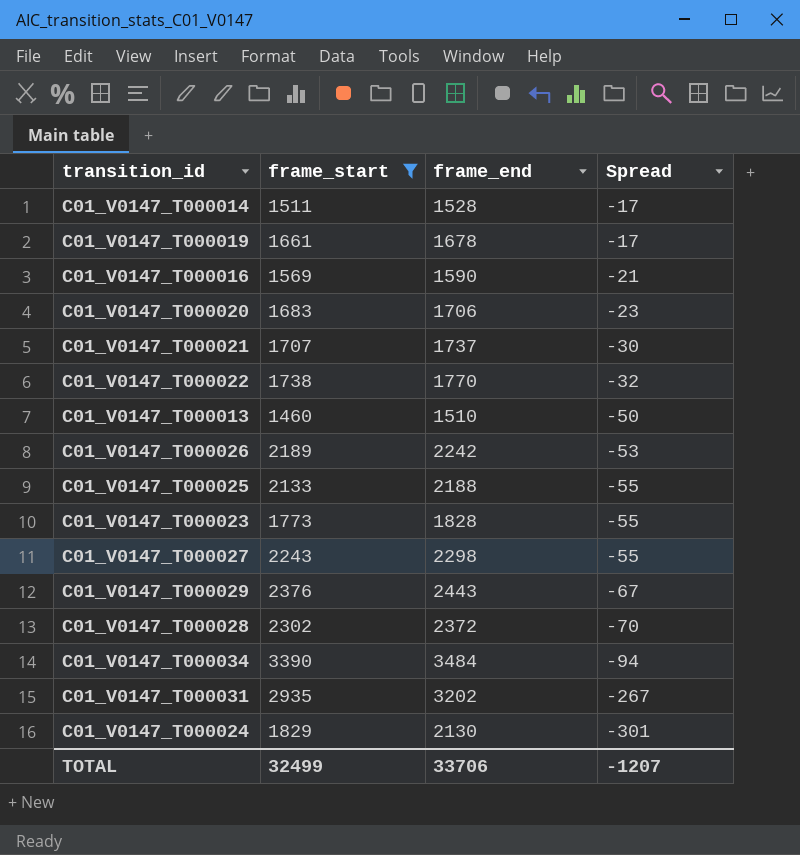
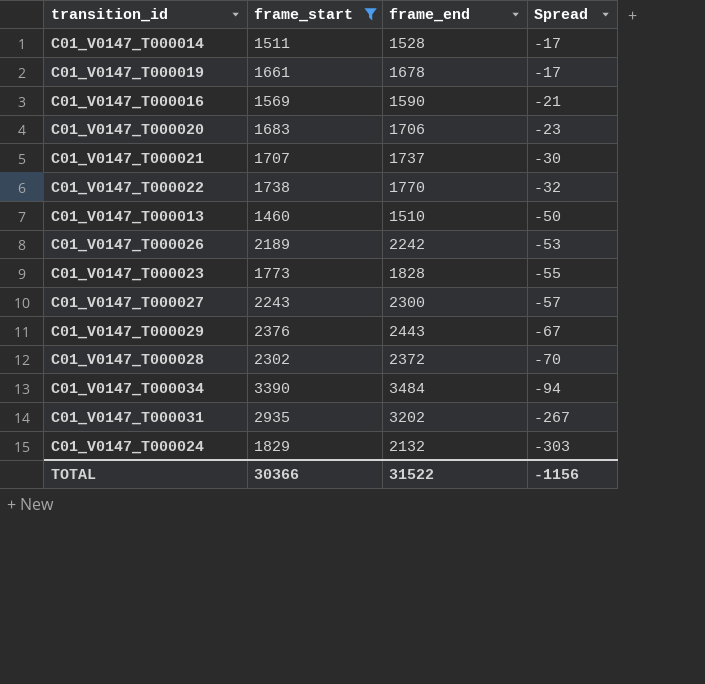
row C01_V0147_T000025: 2133 | 2188 | -55 -> none
C01_V0147_T000027 | frame_end: 2298 -> 2300
C01_V0147_T000027 | Spread: -55 -> -57
C01_V0147_T000024 | frame_end: 2130 -> 2132
C01_V0147_T000024 | Spread: -301 -> -303
TOTAL | frame_start: 32499 -> 30366
TOTAL | frame_end: 33706 -> 31522
TOTAL | Spread: -1207 -> -1156

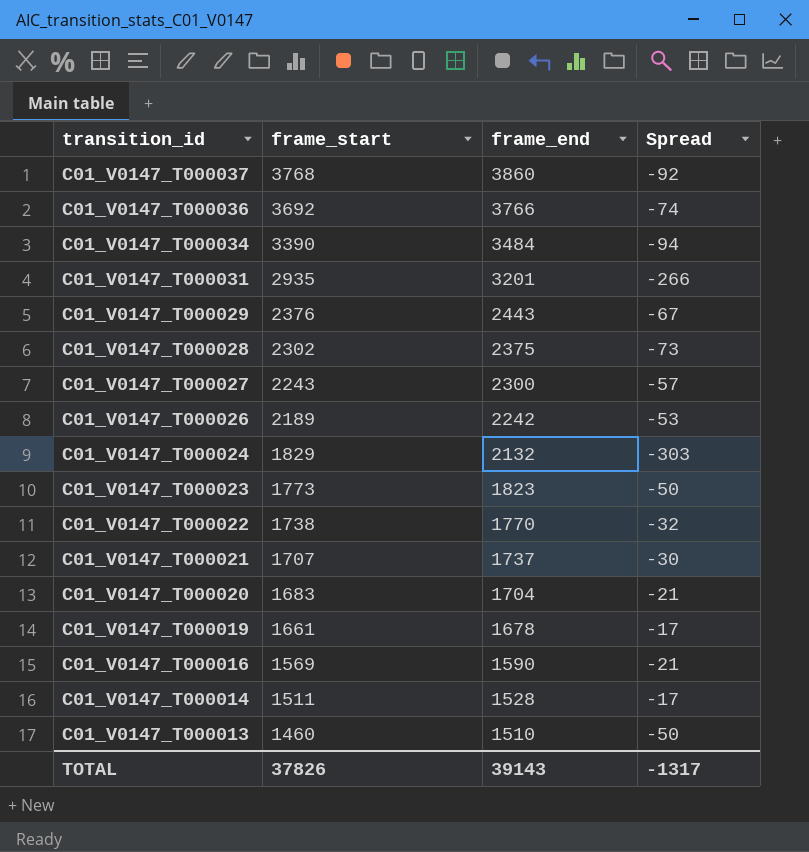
filter: frame_start <= 3390 -> none
row order: Spread descending -> transition_id descending
C01_V0147_T000031 | frame_end: 3202 -> 3201
C01_V0147_T000031 | Spread: -267 -> -266
C01_V0147_T000028 | frame_end: 2372 -> 2375
C01_V0147_T000028 | Spread: -70 -> -73
C01_V0147_T000023 | frame_end: 1828 -> 1823
C01_V0147_T000023 | Spread: -55 -> -50
C01_V0147_T000020 | frame_end: 1706 -> 1704
C01_V0147_T000020 | Spread: -23 -> -21
TOTAL | frame_start: 30366 -> 37826
TOTAL | frame_end: 31522 -> 39143
TOTAL | Spread: -1156 -> -1317

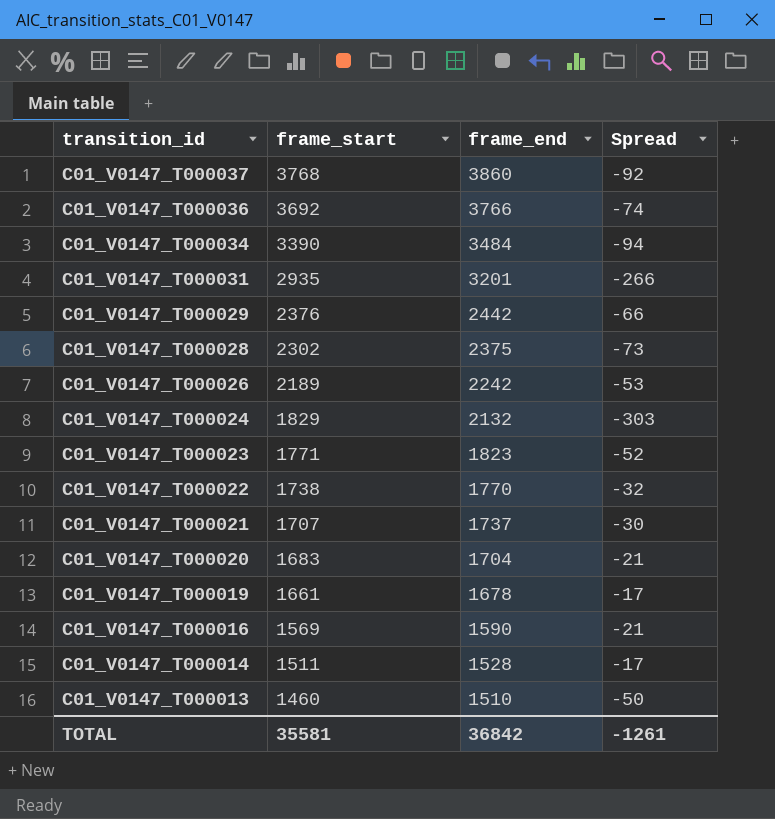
row C01_V0147_T000027: 2243 | 2300 | -57 -> none
C01_V0147_T000029 | frame_end: 2443 -> 2442
C01_V0147_T000029 | Spread: -67 -> -66
C01_V0147_T000023 | frame_start: 1773 -> 1771
C01_V0147_T000023 | Spread: -50 -> -52
TOTAL | frame_start: 37826 -> 35581
TOTAL | frame_end: 39143 -> 36842
TOTAL | Spread: -1317 -> -1261

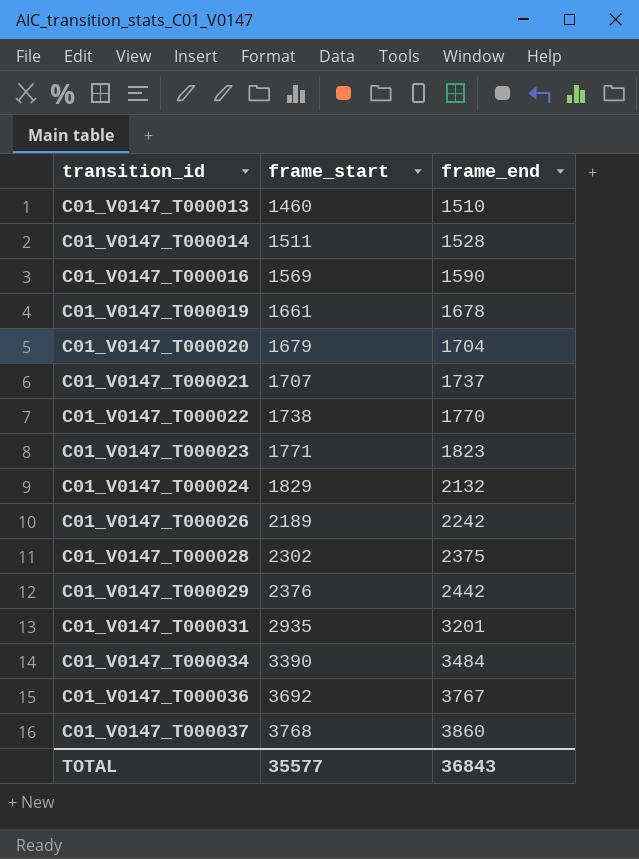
row order: transition_id descending -> transition_id ascending
column Spread | formula: [frame_start] - [frame_end] -> none
C01_V0147_T000020 | frame_start: 1683 -> 1679
C01_V0147_T000036 | frame_end: 3766 -> 3767
TOTAL | frame_start: 35581 -> 35577
TOTAL | frame_end: 36842 -> 36843

